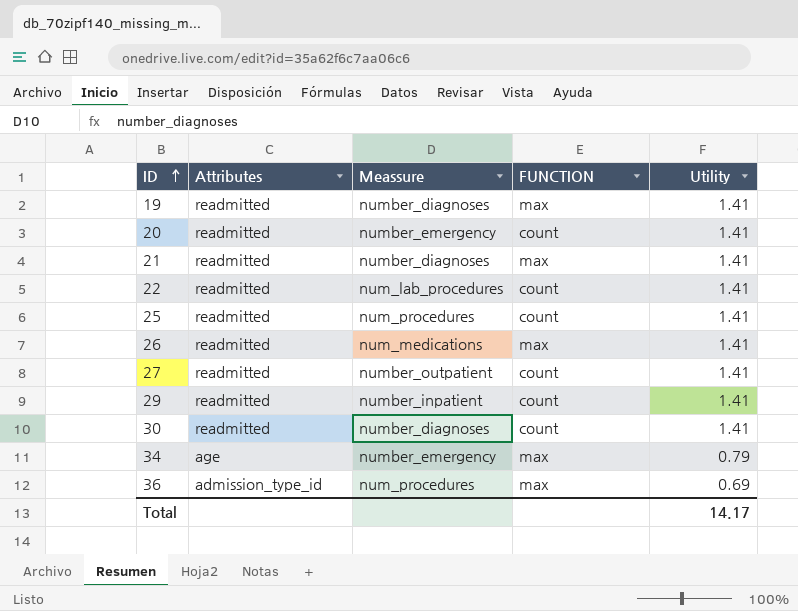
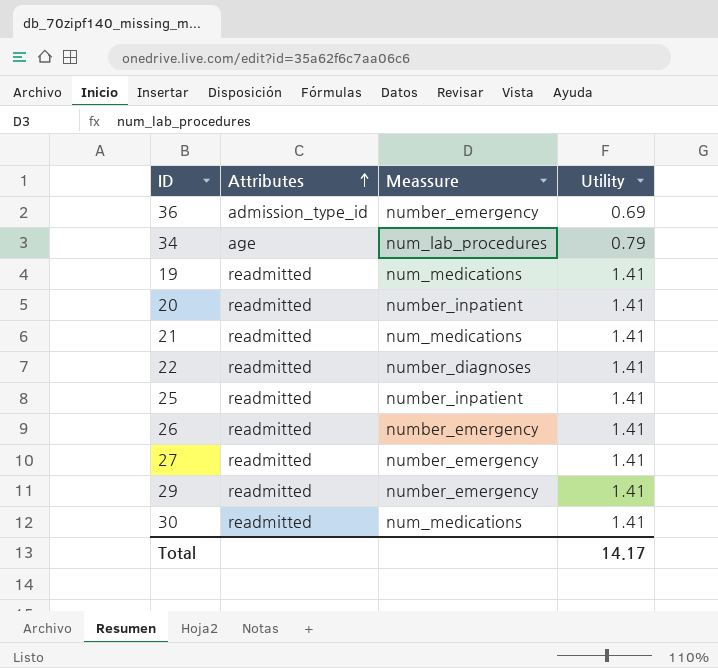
row order: ID ascending -> Attributes ascending
column FUNCTION | position: 4 -> none
36 | Meassure: num_procedures -> number_emergency
34 | Meassure: number_emergency -> num_lab_procedures
19 | Meassure: number_diagnoses -> num_medications
20 | Meassure: number_emergency -> number_inpatient
21 | Meassure: number_diagnoses -> num_medications
22 | Meassure: num_lab_procedures -> number_diagnoses
25 | Meassure: num_procedures -> number_inpatient
26 | Meassure: num_medications -> number_emergency
27 | Meassure: number_outpatient -> number_emergency
29 | Meassure: number_inpatient -> number_emergency
30 | Meassure: number_diagnoses -> num_medications

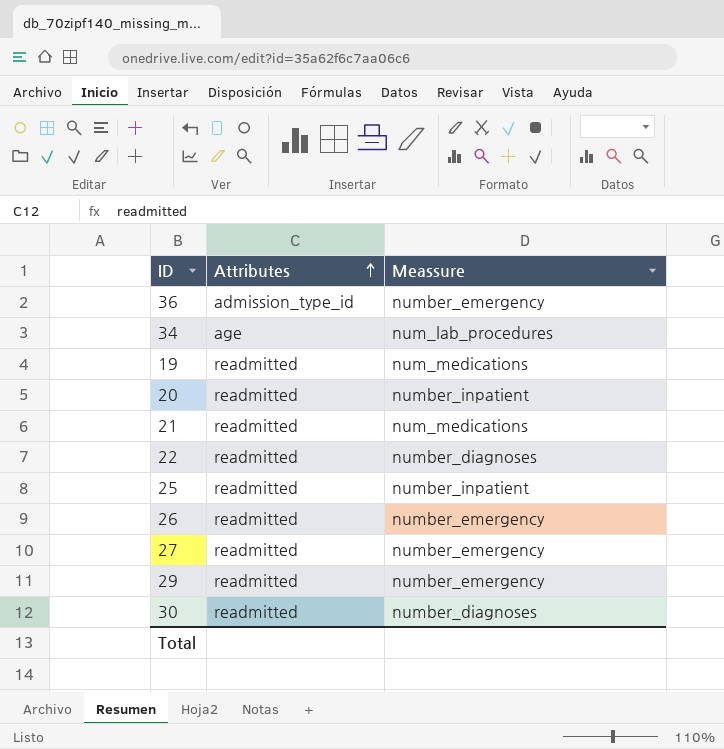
column Utility | position: 4 -> none
30 | Meassure: num_medications -> number_diagnoses

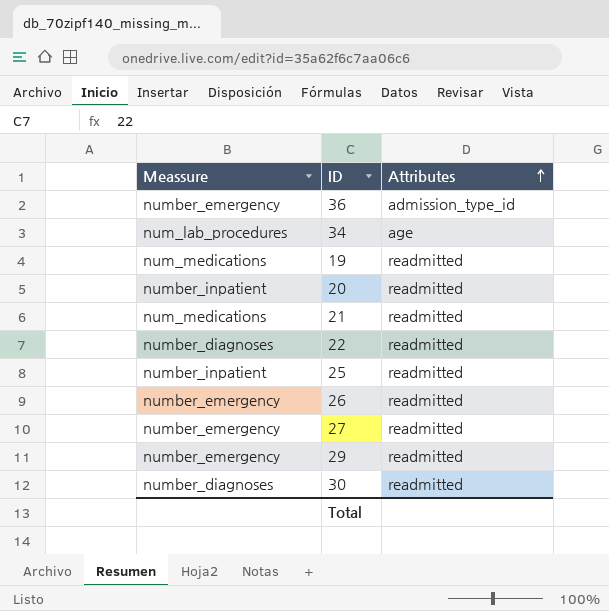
column Meassure | position: 3 -> 1

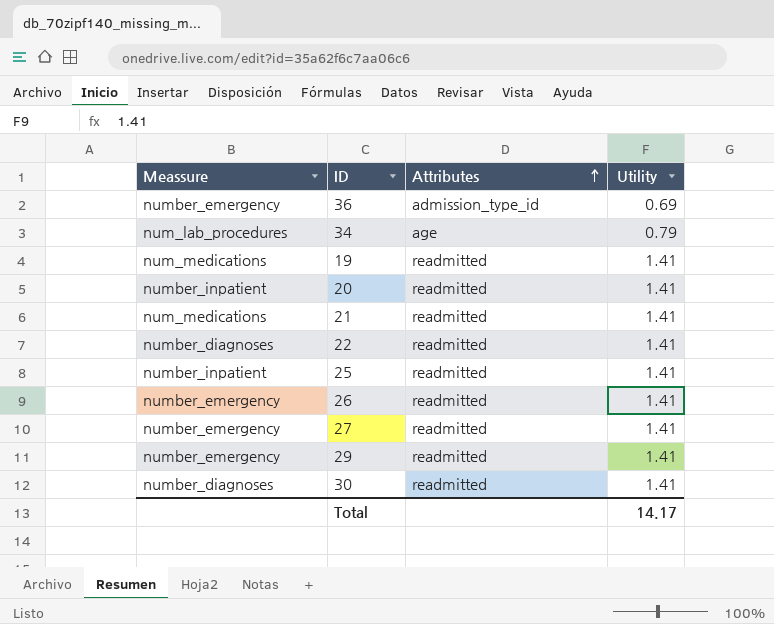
column Utility | position: none -> 4

